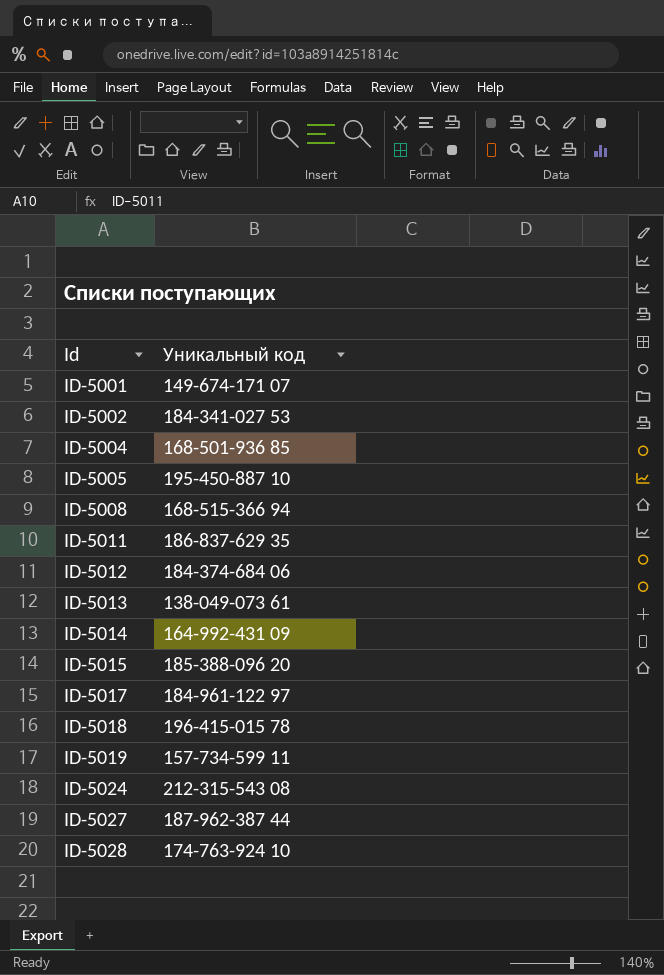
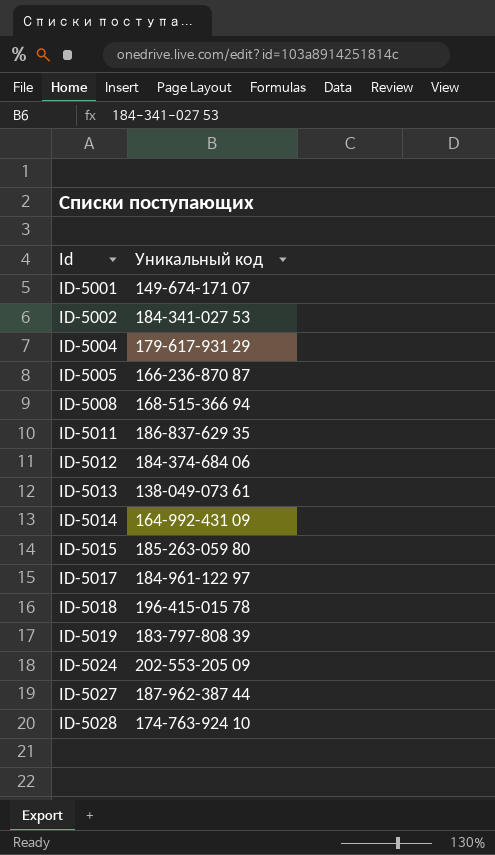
ID-5004 | Уникальный код: 168-501-936 85 -> 179-617-931 29
ID-5005 | Уникальный код: 195-450-887 10 -> 166-236-870 87
ID-5015 | Уникальный код: 185-388-096 20 -> 185-263-059 80
ID-5019 | Уникальный код: 157-734-599 11 -> 183-797-808 39
ID-5024 | Уникальный код: 212-315-543 08 -> 202-553-205 09

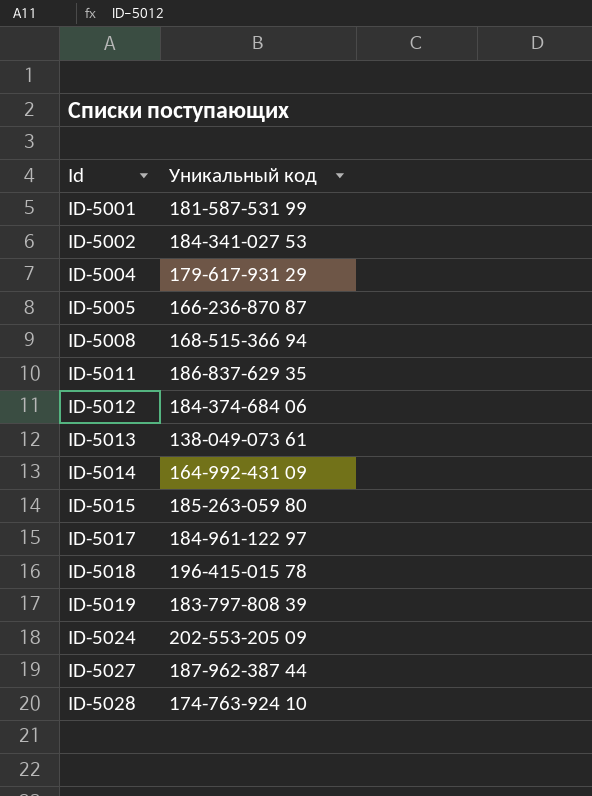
ID-5001 | Уникальный код: 149-674-171 07 -> 181-587-531 99

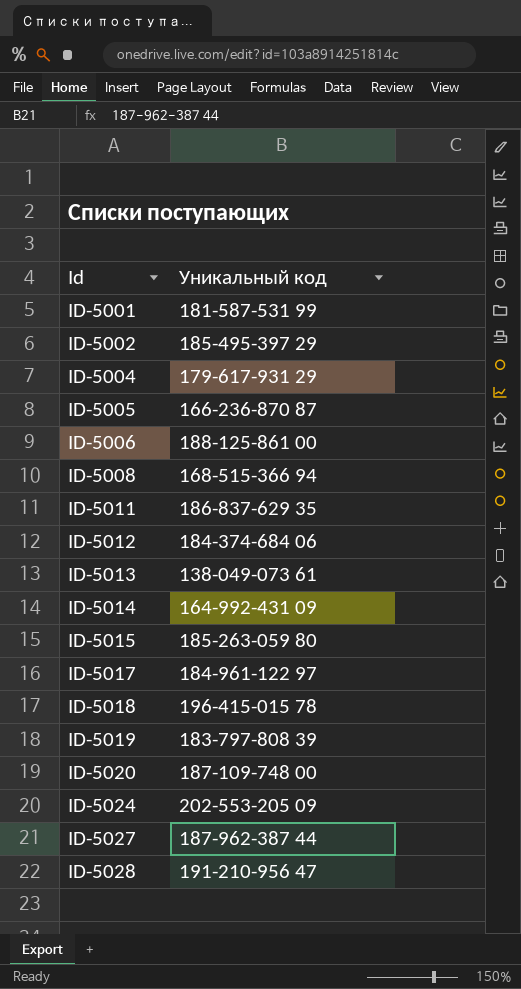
ID-5002 | Уникальный код: 184-341-027 53 -> 185-495-397 29
row ID-5006: none -> 188-125-861 00
row ID-5020: none -> 187-109-748 00
ID-5028 | Уникальный код: 174-763-924 10 -> 191-210-956 47

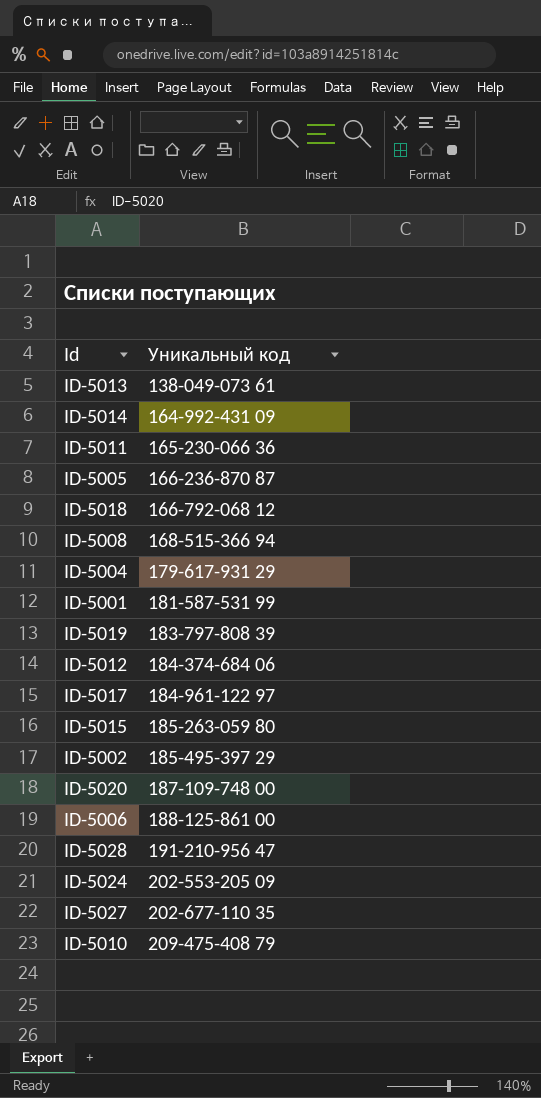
row order: Id ascending -> Уникальный код ascending
ID-5011 | Уникальный код: 186-837-629 35 -> 165-230-066 36
ID-5018 | Уникальный код: 196-415-015 78 -> 166-792-068 12
ID-5027 | Уникальный код: 187-962-387 44 -> 202-677-110 35
row ID-5010: none -> 209-475-408 79

